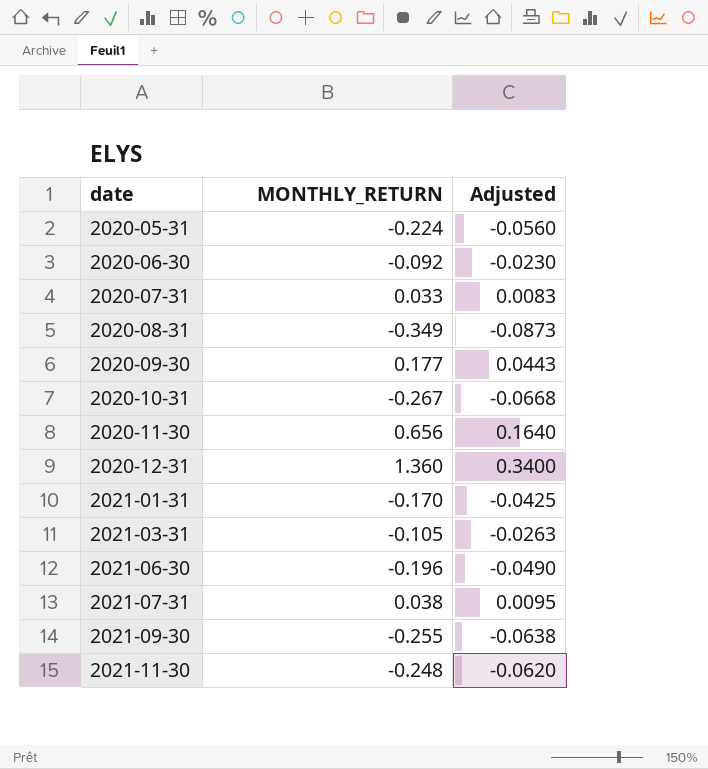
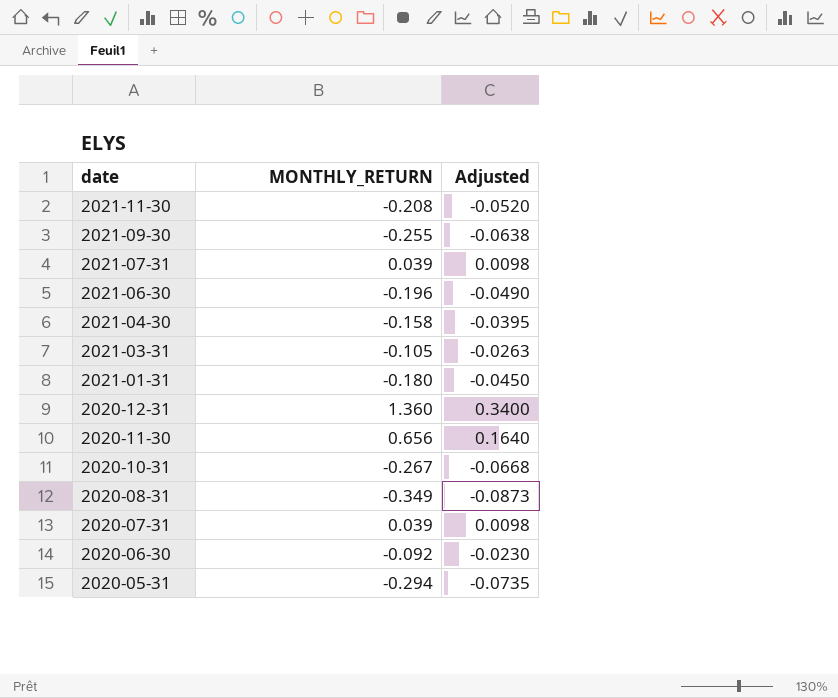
row order: date ascending -> date descending
row 2020-09-30: 0.177 | 0.0443 -> none
2021-11-30 | MONTHLY_RETURN: -0.248 -> -0.208
2021-11-30 | Adjusted: -0.0620 -> -0.0520
2021-07-31 | MONTHLY_RETURN: 0.038 -> 0.039
2021-07-31 | Adjusted: 0.0095 -> 0.0098
row 2021-04-30: none -> -0.158 | -0.0395
2021-01-31 | MONTHLY_RETURN: -0.170 -> -0.180
2021-01-31 | Adjusted: -0.0425 -> -0.0450
2020-07-31 | MONTHLY_RETURN: 0.033 -> 0.039
2020-07-31 | Adjusted: 0.0083 -> 0.0098
2020-05-31 | MONTHLY_RETURN: -0.224 -> -0.294
2020-05-31 | Adjusted: -0.0560 -> -0.0735

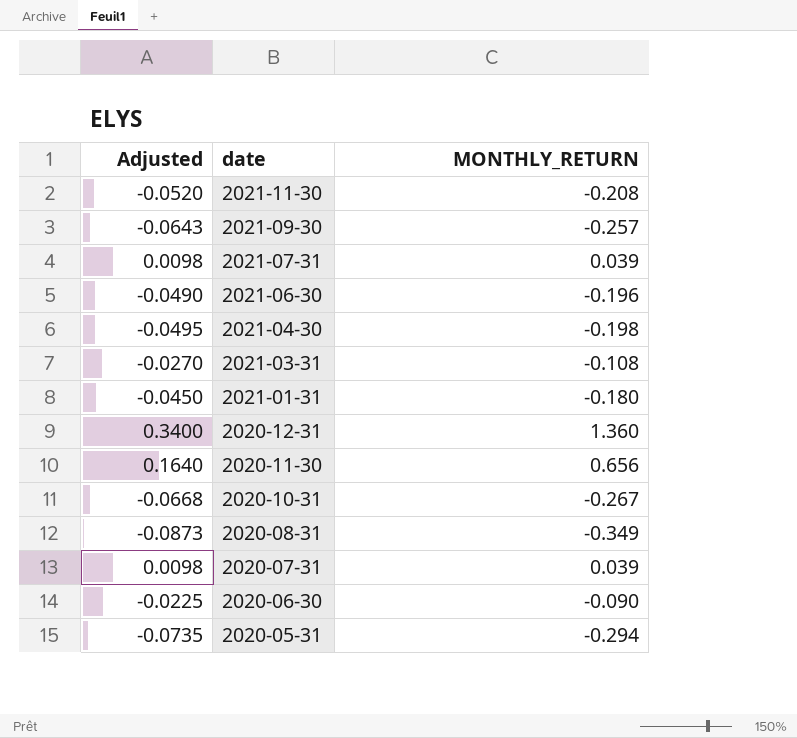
column Adjusted | position: 3 -> 1
2021-09-30 | Adjusted: -0.0638 -> -0.0643
2021-09-30 | MONTHLY_RETURN: -0.255 -> -0.257
2021-04-30 | Adjusted: -0.0395 -> -0.0495
2021-04-30 | MONTHLY_RETURN: -0.158 -> -0.198
2021-03-31 | Adjusted: -0.0263 -> -0.0270
2021-03-31 | MONTHLY_RETURN: -0.105 -> -0.108
2020-06-30 | Adjusted: -0.0230 -> -0.0225
2020-06-30 | MONTHLY_RETURN: -0.092 -> -0.090

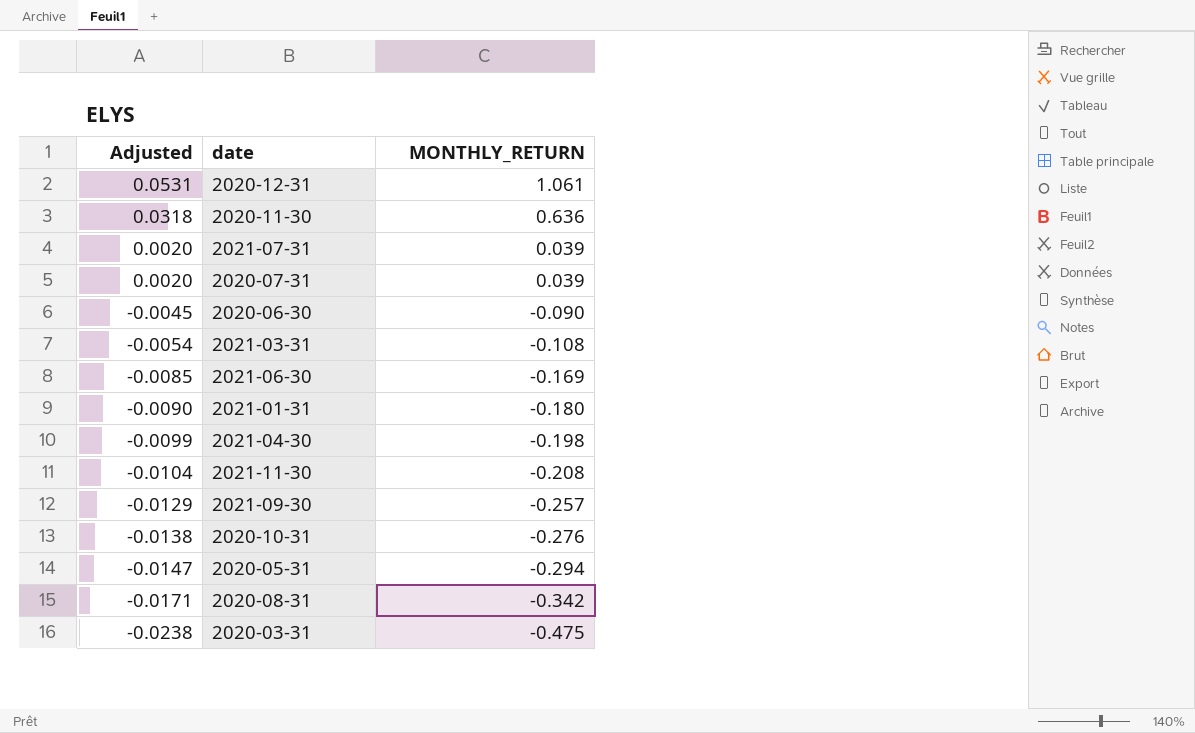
row order: date descending -> Adjusted descending
column Adjusted | formula: [MONTHLY_RETURN] * 0.25 -> [MONTHLY_RETURN] * 0.05
2020-12-31 | MONTHLY_RETURN: 1.360 -> 1.061
2020-11-30 | MONTHLY_RETURN: 0.656 -> 0.636
2021-06-30 | MONTHLY_RETURN: -0.196 -> -0.169
2020-10-31 | MONTHLY_RETURN: -0.267 -> -0.276
2020-08-31 | MONTHLY_RETURN: -0.349 -> -0.342
row 2020-03-31: none -> -0.0238 | -0.475

